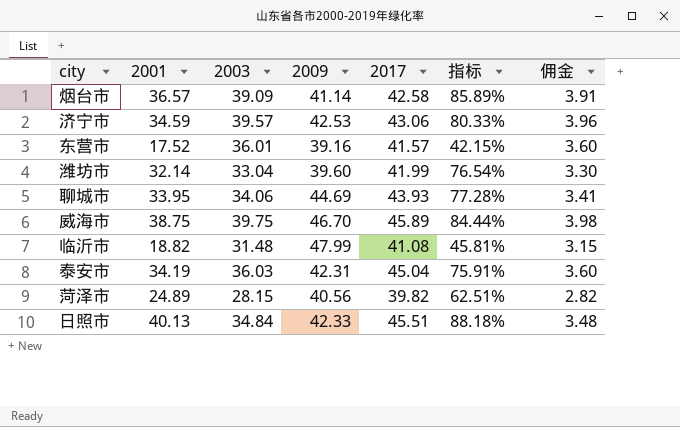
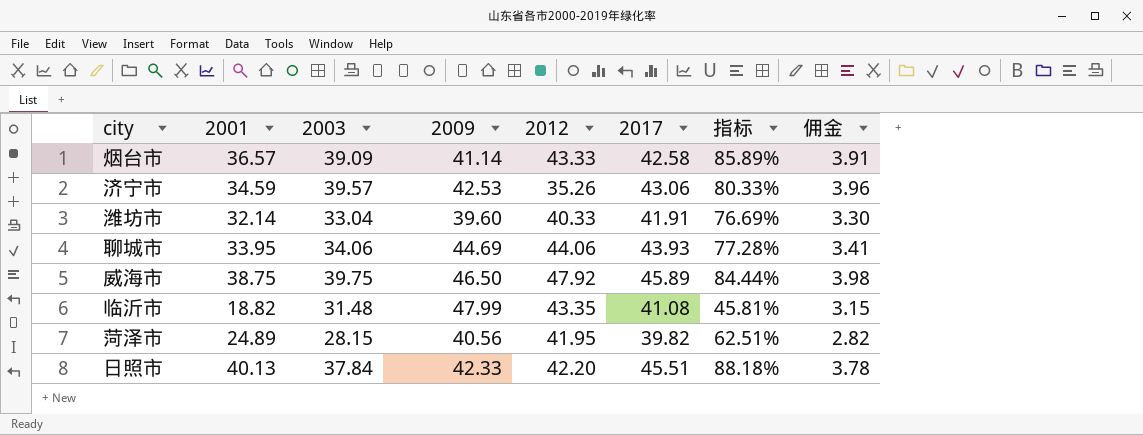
column 2012 | position: none -> 5
row 东营市: 17.52 | 36.01 | 39.16 | 41.57 | 42.15% | 3.60 -> none
row 泰安市: 34.19 | 36.03 | 42.31 | 45.04 | 75.91% | 3.60 -> none
潍坊市 | 2017: 41.99 -> 41.91
潍坊市 | 指标: 76.54% -> 76.69%
威海市 | 2009: 46.70 -> 46.50
日照市 | 2003: 34.84 -> 37.84
日照市 | 佣金: 3.48 -> 3.78

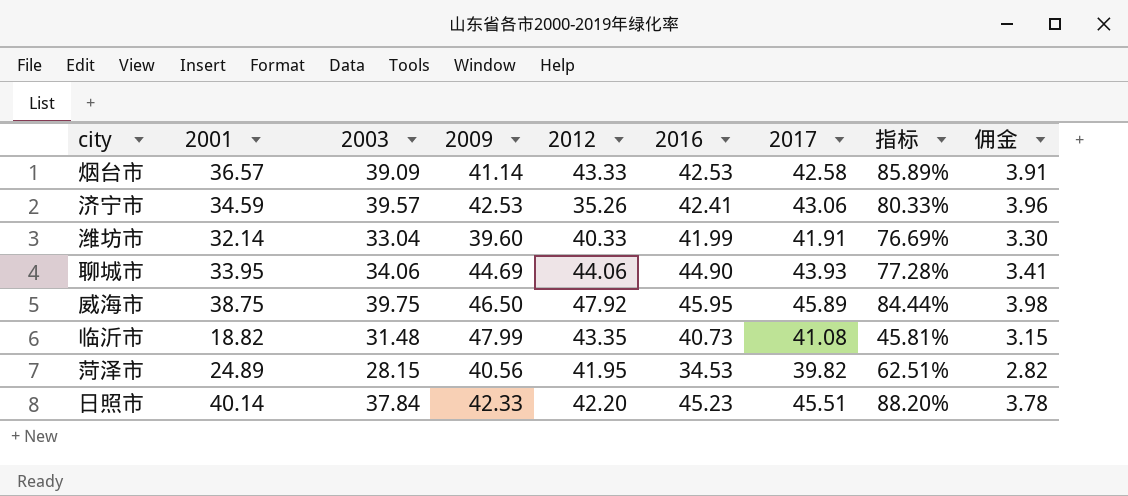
column 2016 | position: none -> 6
日照市 | 2001: 40.13 -> 40.14
日照市 | 指标: 88.18% -> 88.20%

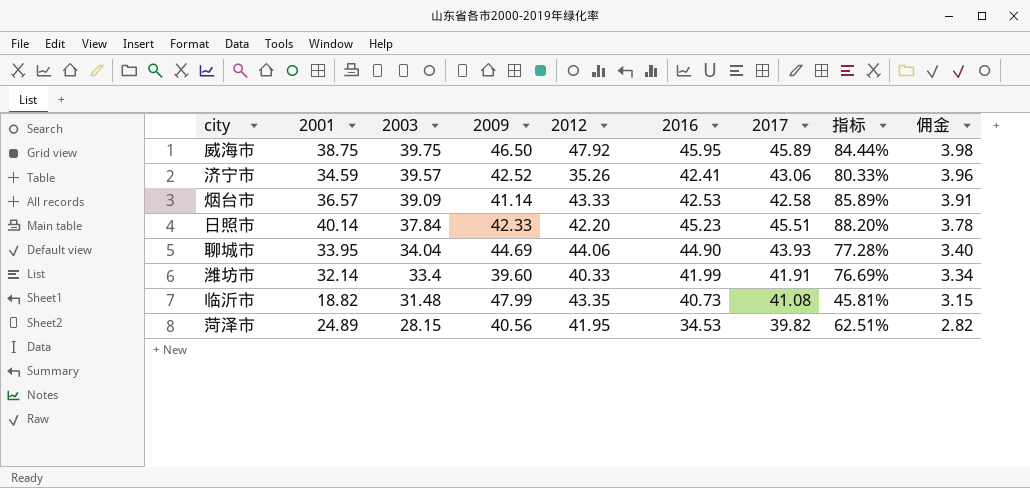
row order: none -> 2003 descending
济宁市 | 2009: 42.53 -> 42.52
聊城市 | 2003: 34.06 -> 34.04
聊城市 | 佣金: 3.41 -> 3.40
潍坊市 | 2003: 33.04 -> 33.4
潍坊市 | 佣金: 3.30 -> 3.34

